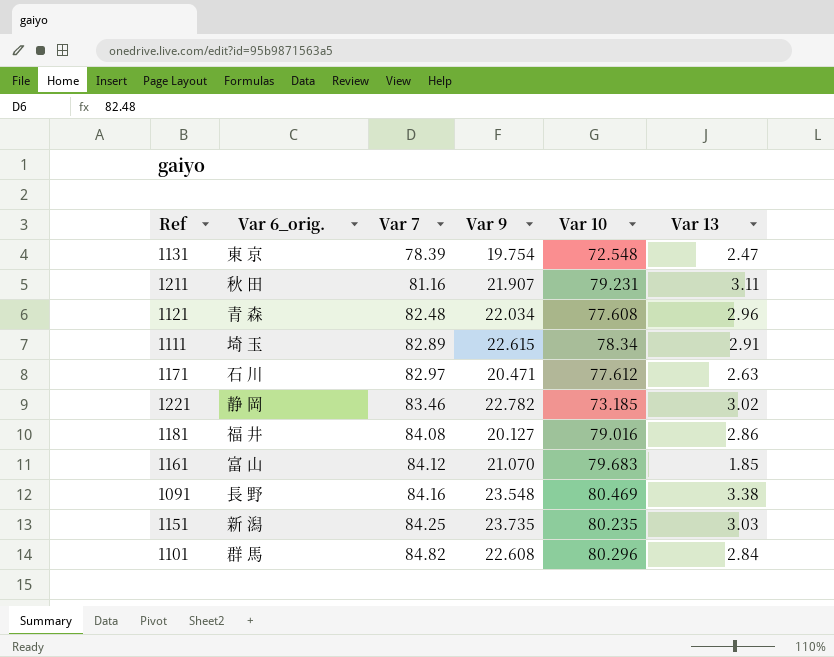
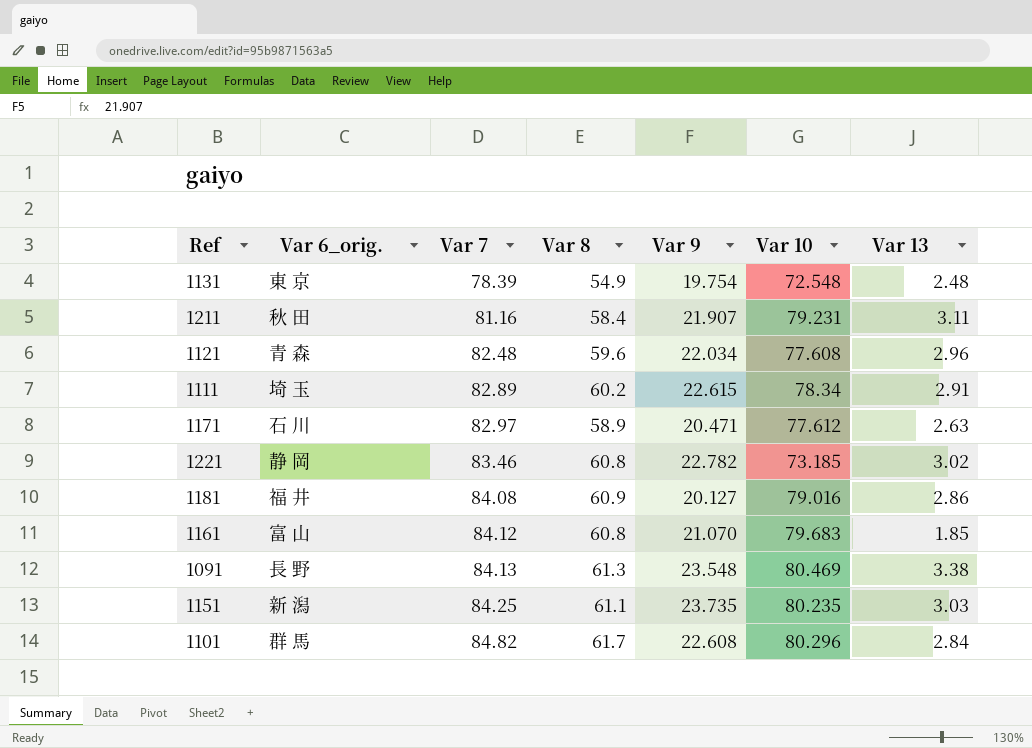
column Var 8 | position: none -> 4
1131 | Var 13: 2.47 -> 2.48
1091 | Var 7: 84.16 -> 84.13

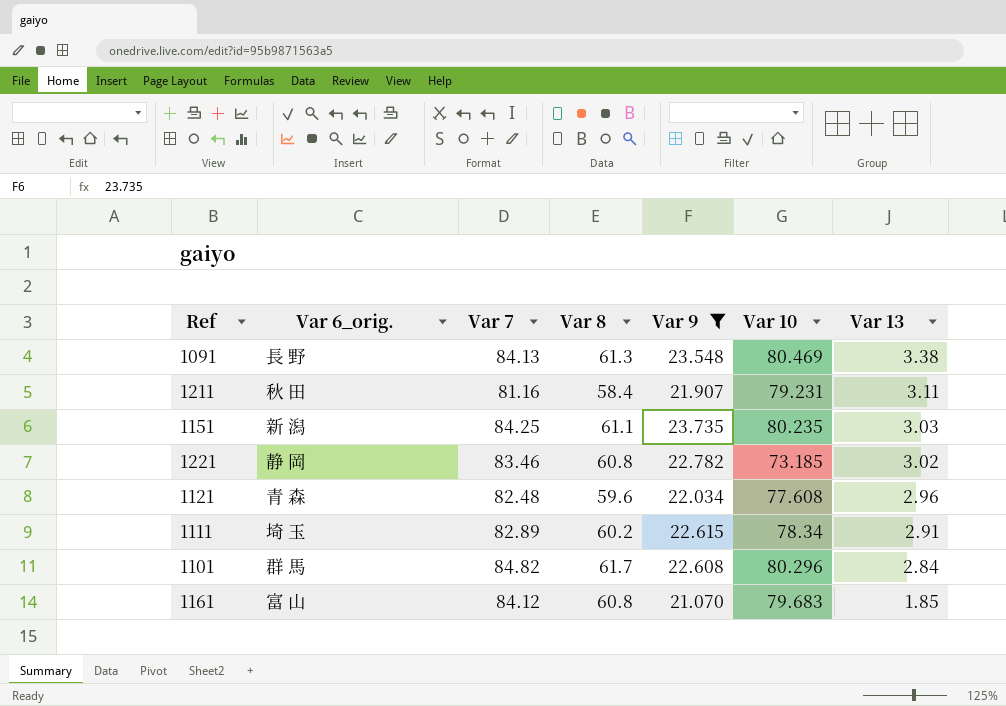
filter: none -> Var 9 >= 21.070
row order: Var 7 ascending -> Var 13 descending

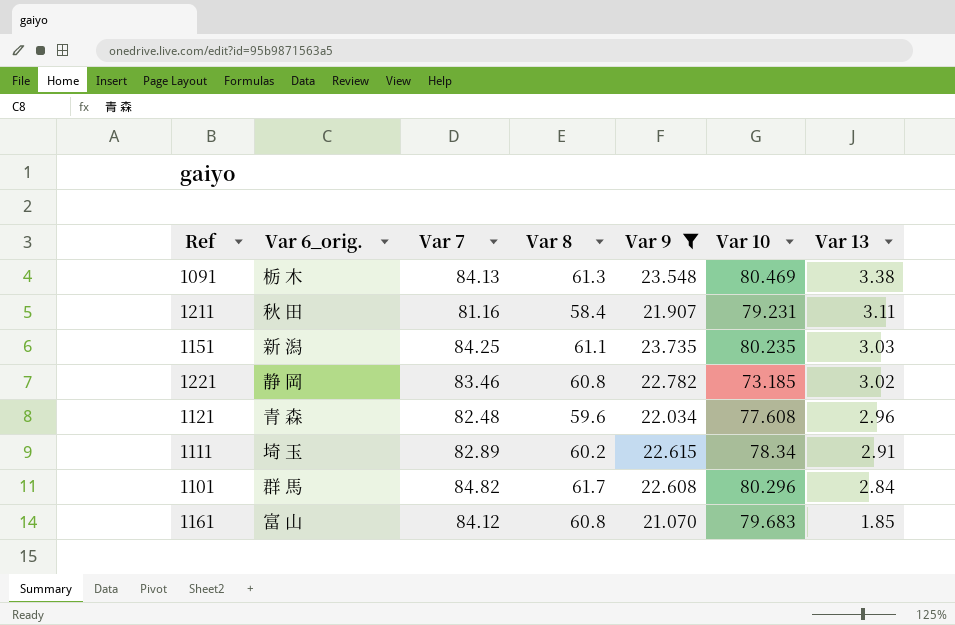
1091 | Var 6_orig.: 長 野 -> 栃 木

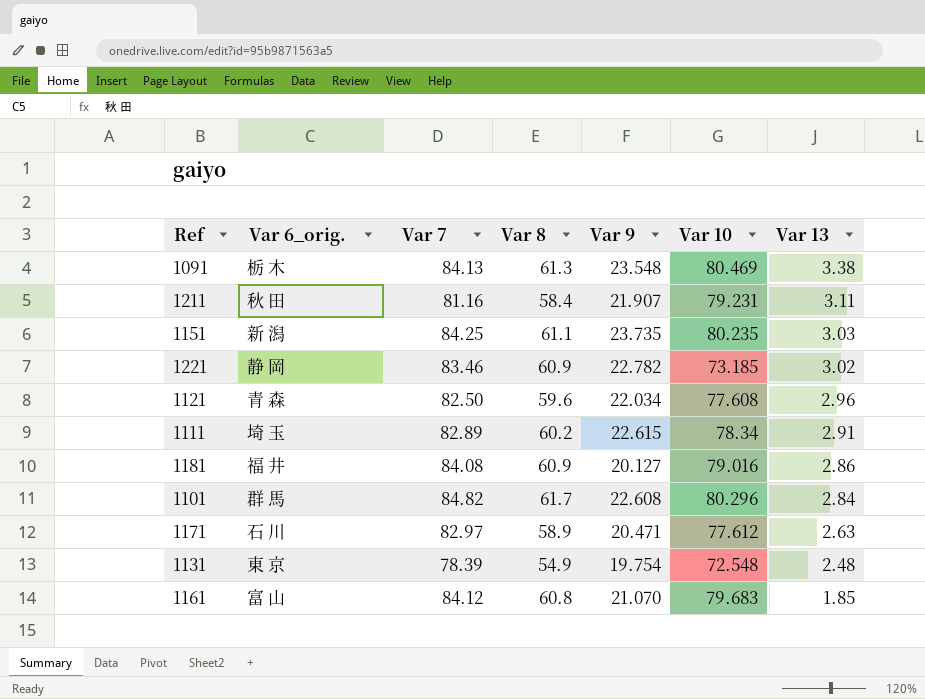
filter: Var 9 >= 21.070 -> none
1221 | Var 8: 60.8 -> 60.9
1121 | Var 7: 82.48 -> 82.50

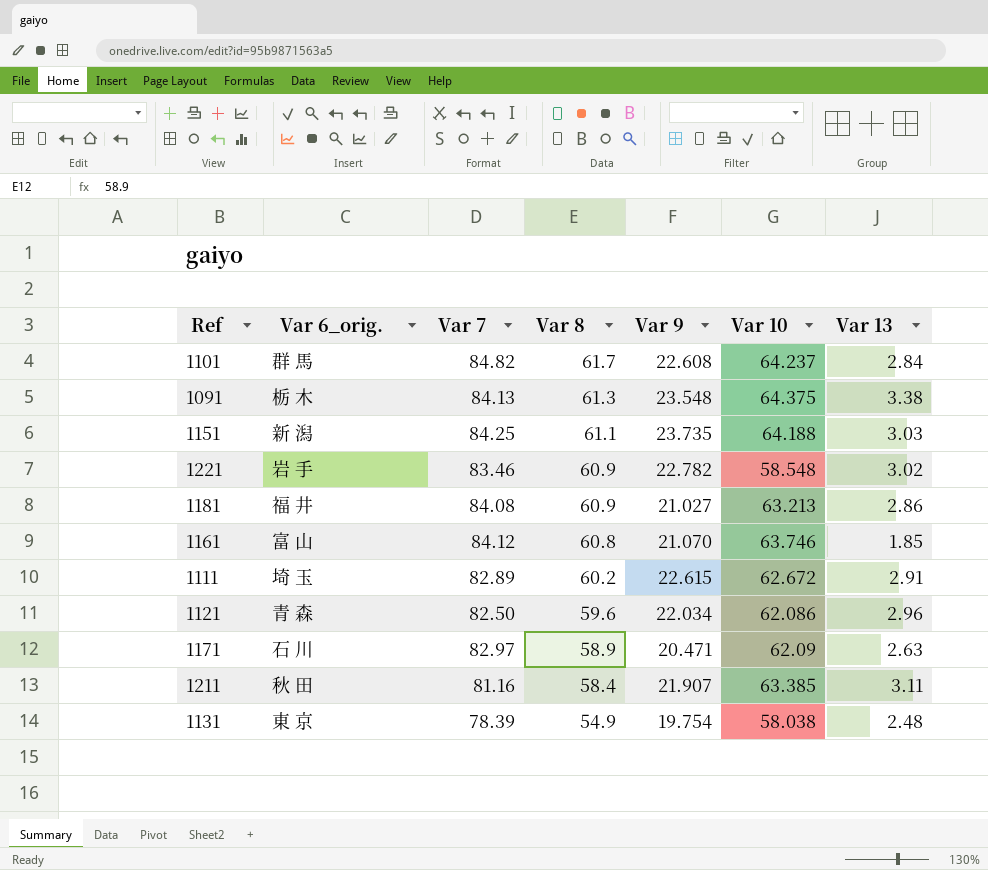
row order: Var 13 descending -> Var 8 descending
1101 | Var 10: 80.296 -> 64.237
1091 | Var 10: 80.469 -> 64.375
1151 | Var 10: 80.235 -> 64.188
1221 | Var 6_orig.: 静 岡 -> 岩 手
1221 | Var 10: 73.185 -> 58.548
1181 | Var 9: 20.127 -> 21.027
1181 | Var 10: 79.016 -> 63.213
1161 | Var 10: 79.683 -> 63.746
1111 | Var 10: 78.34 -> 62.672
1121 | Var 10: 77.608 -> 62.086
1171 | Var 10: 77.612 -> 62.09
1211 | Var 10: 79.231 -> 63.385
1131 | Var 10: 72.548 -> 58.038

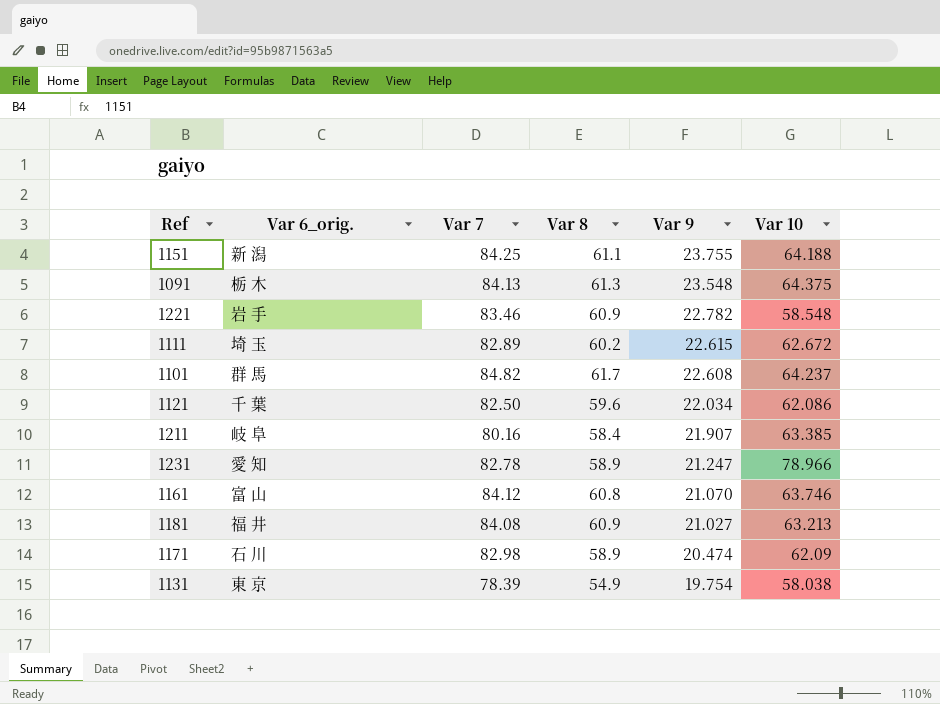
row order: Var 8 descending -> Var 9 descending
column Var 13 | position: 7 -> none
1151 | Var 9: 23.735 -> 23.755
1121 | Var 6_orig.: 青 森 -> 千 葉
1211 | Var 6_orig.: 秋 田 -> 岐 阜
1211 | Var 7: 81.16 -> 80.16
row 1231: none -> 愛 知 | 82.78 | 58.9 | 21.247 | 78.966
1171 | Var 7: 82.97 -> 82.98
1171 | Var 9: 20.471 -> 20.474

